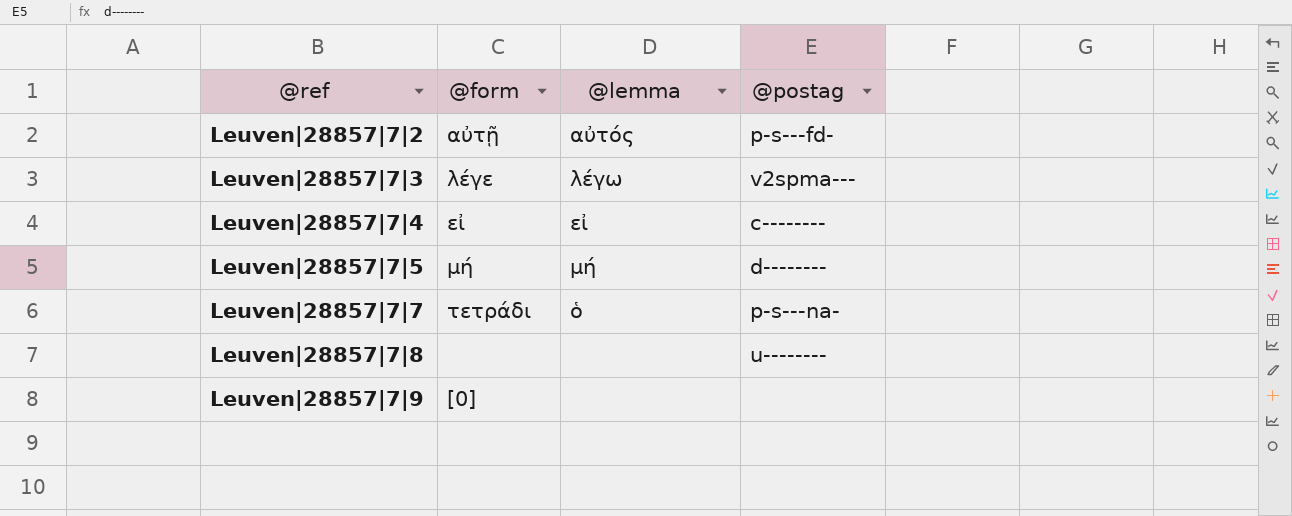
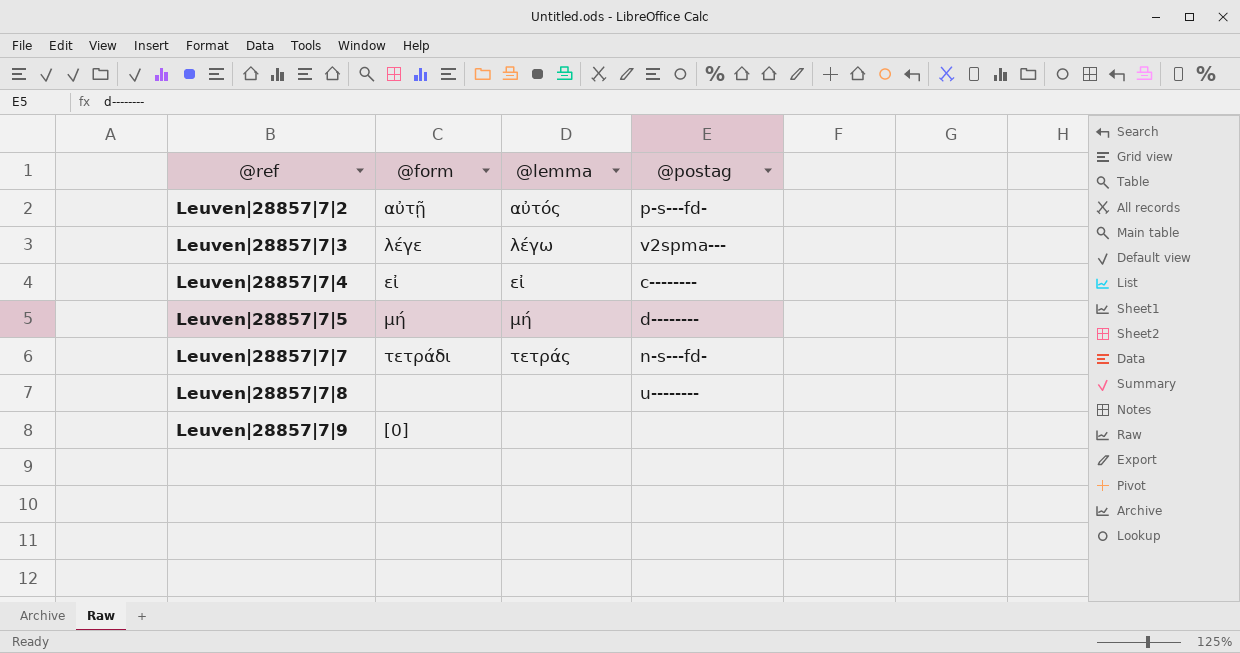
Leuven|28857|7|7 | @lemma: ὁ -> τετράς
Leuven|28857|7|7 | @postag: p-s---na- -> n-s---fd-

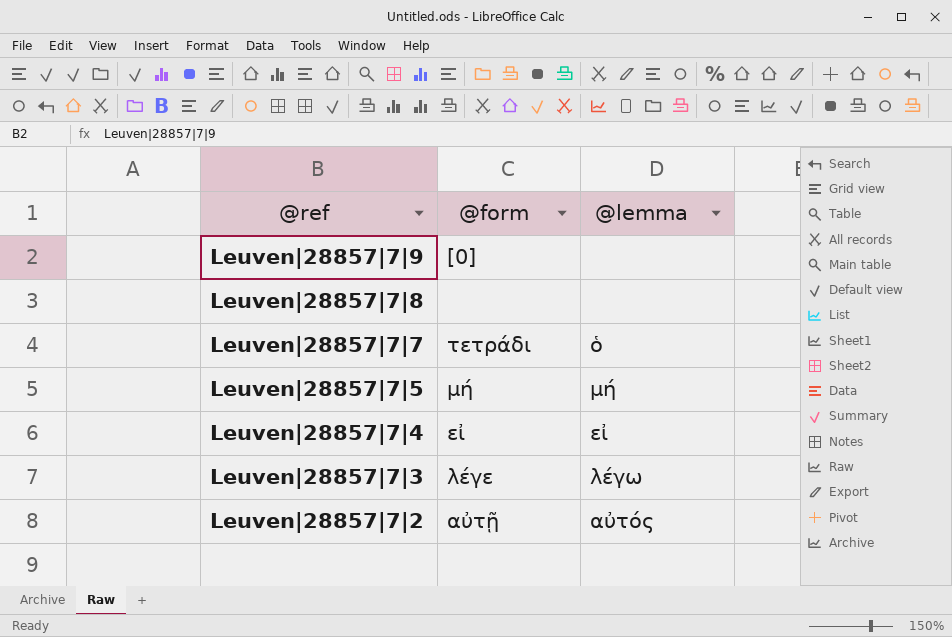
row order: @ref ascending -> @ref descending
column @postag | position: 4 -> none
Leuven|28857|7|7 | @lemma: τετράς -> ὁ

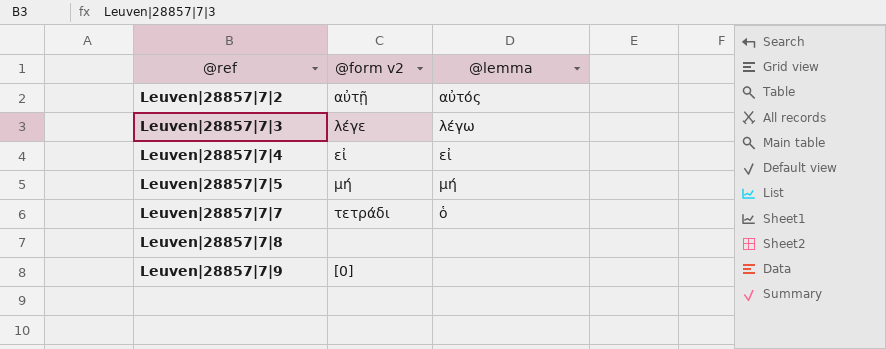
row order: @ref descending -> @ref ascending
column name: @form -> @form v2

